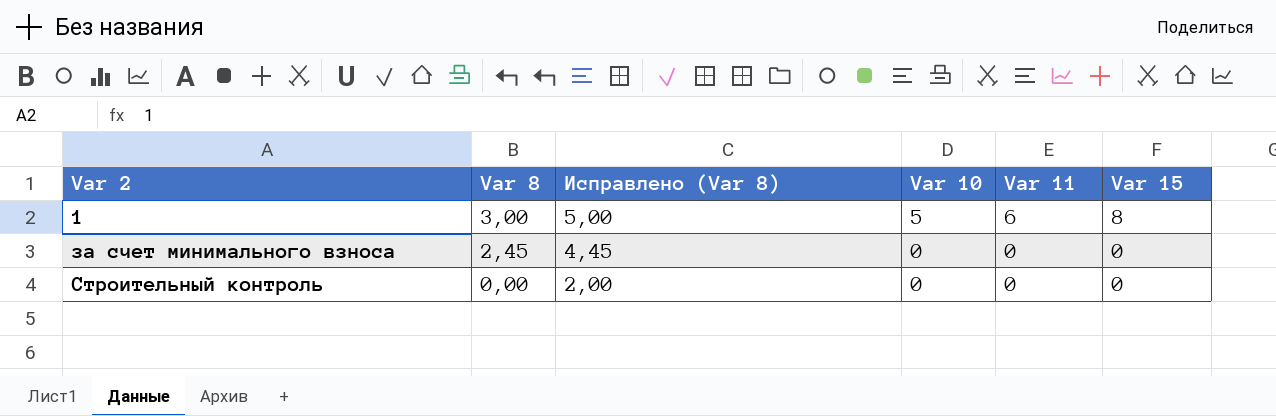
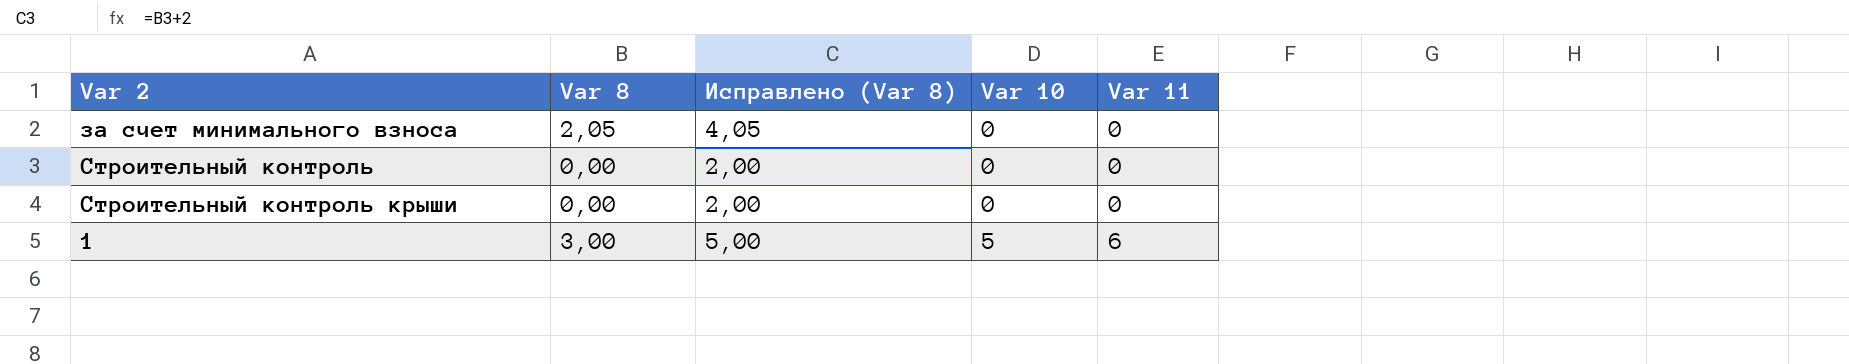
row order: Var 2 ascending -> Var 10 ascending
column Var 15 | position: 6 -> none
за счет минимального взноса | Var 8: 2,45 -> 2,05
за счет минимального взноса | Исправлено (Var 8): 4,45 -> 4,05
row Строительный контроль крыши: none -> 0,00 | 2,00 | 0 | 0

